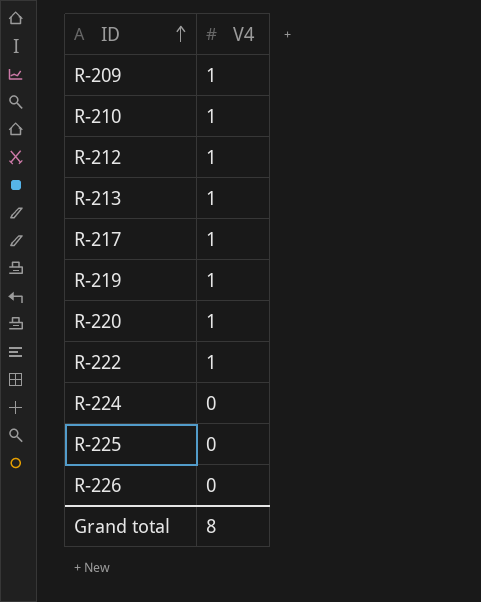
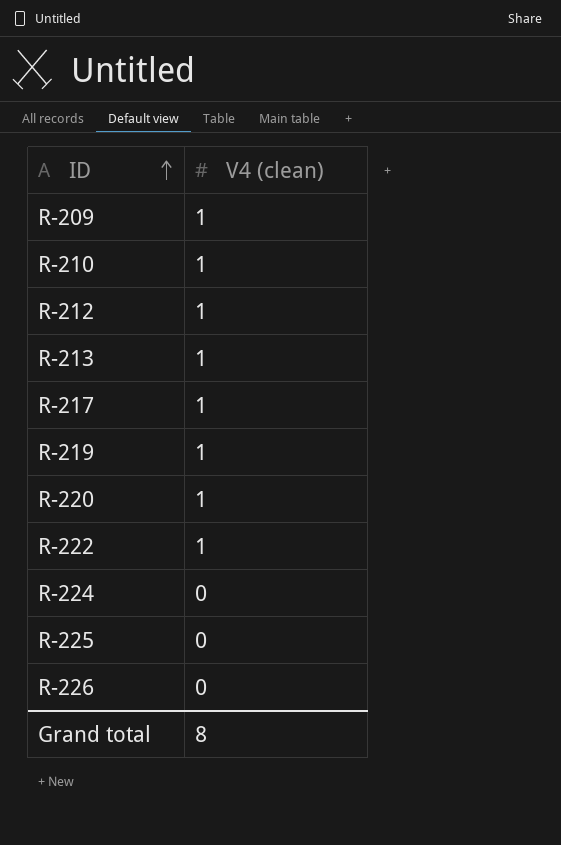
column name: V4 -> V4 (clean)

